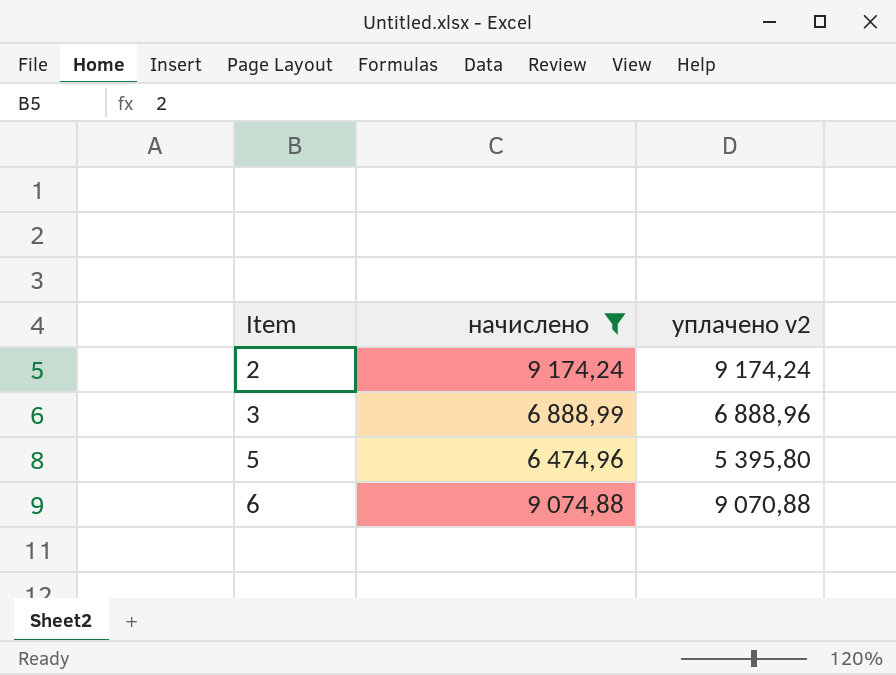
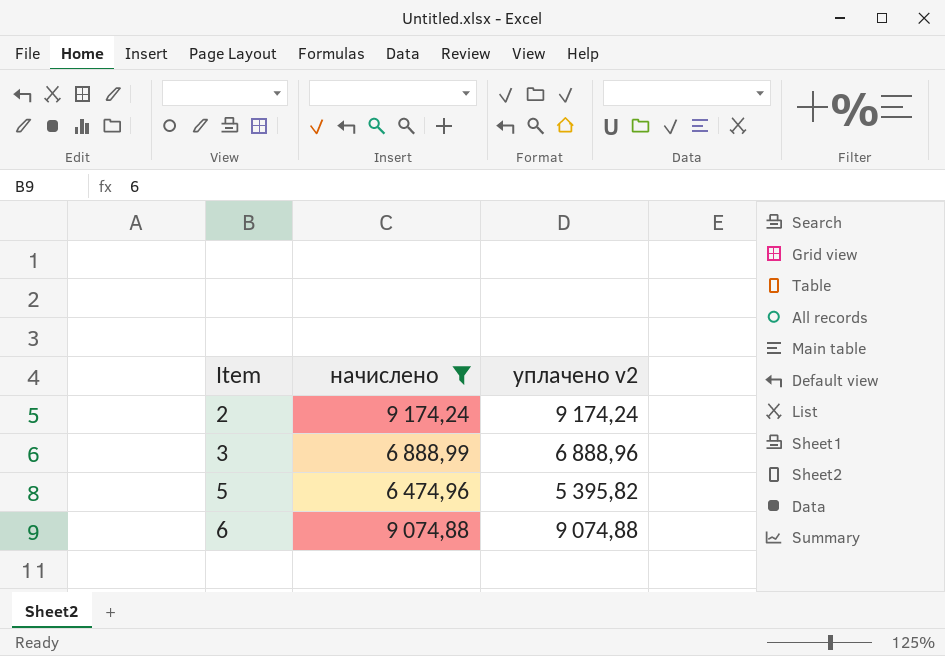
5 | уплачено v2: 5 395,80 -> 5 395,82
6 | уплачено v2: 9 070,88 -> 9 074,88

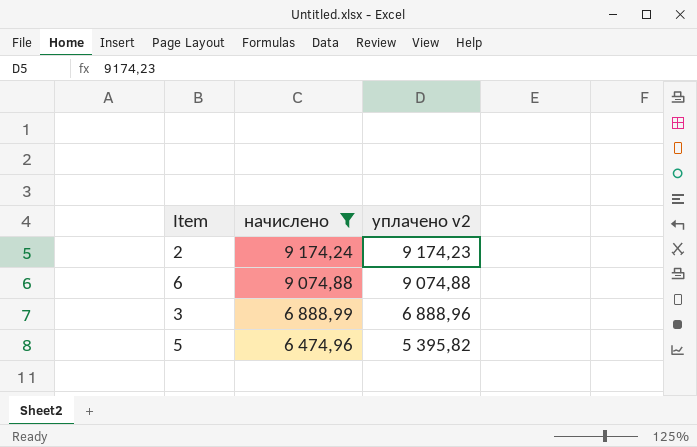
row order: Item ascending -> начислено descending
2 | уплачено v2: 9 174,24 -> 9 174,23

